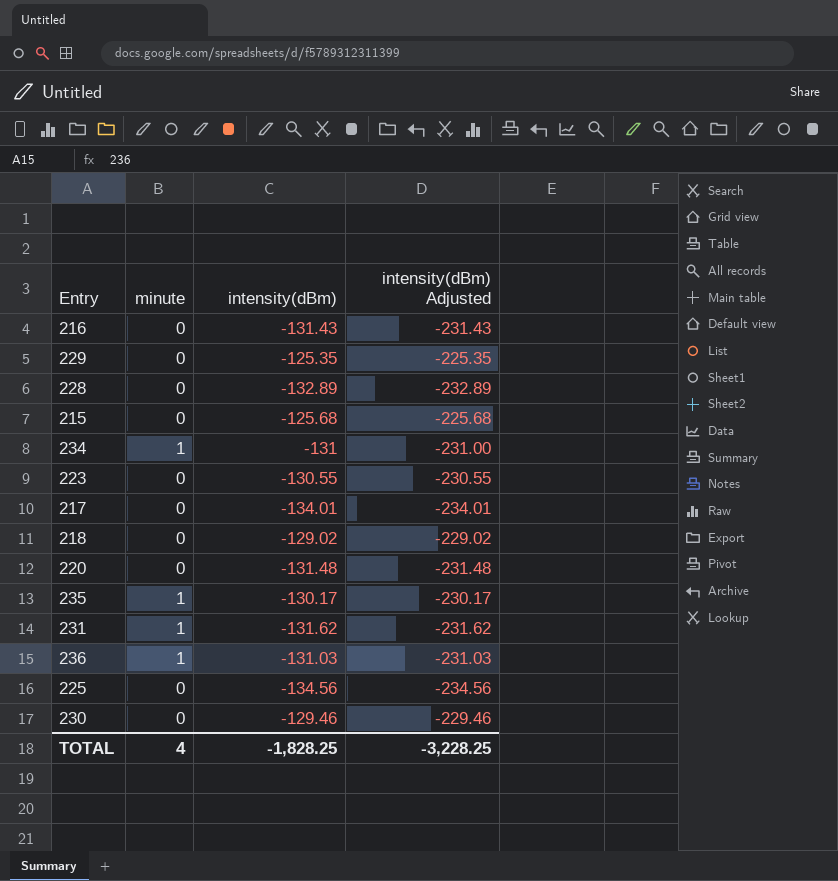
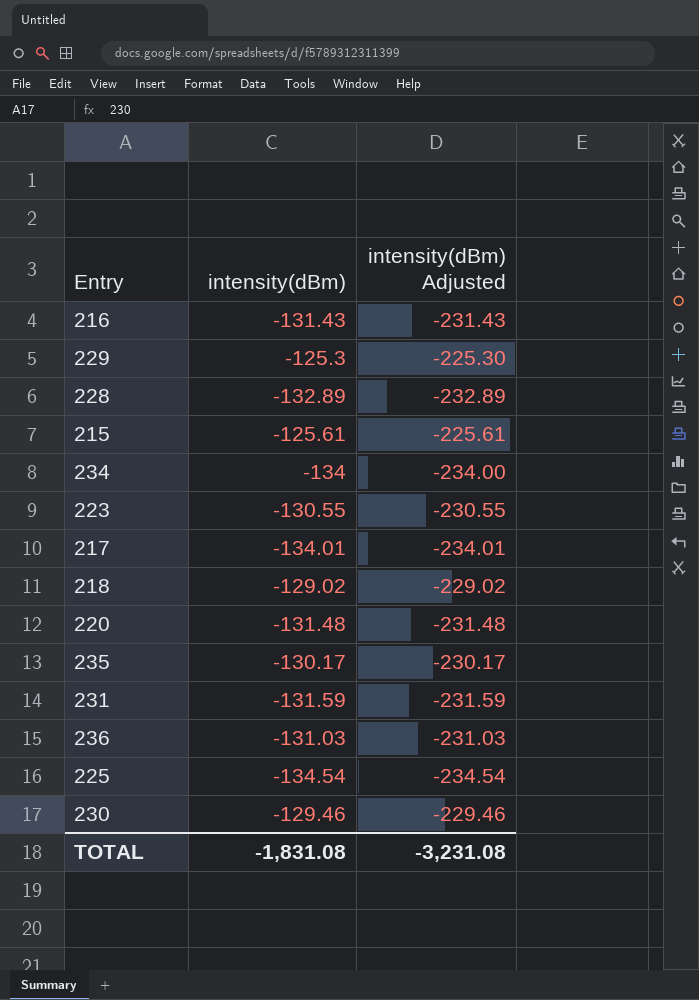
column minute | position: 2 -> none
229 | intensity(dBm): -125.35 -> -125.3
229 | intensity(dBm) Adjusted: -225.35 -> -225.30
215 | intensity(dBm): -125.68 -> -125.61
215 | intensity(dBm) Adjusted: -225.68 -> -225.61
234 | intensity(dBm): -131 -> -134
234 | intensity(dBm) Adjusted: -231.00 -> -234.00
231 | intensity(dBm): -131.62 -> -131.59
231 | intensity(dBm) Adjusted: -231.62 -> -231.59
225 | intensity(dBm): -134.56 -> -134.54
225 | intensity(dBm) Adjusted: -234.56 -> -234.54
TOTAL | intensity(dBm): -1,828.25 -> -1,831.08
TOTAL | intensity(dBm) Adjusted: -3,228.25 -> -3,231.08

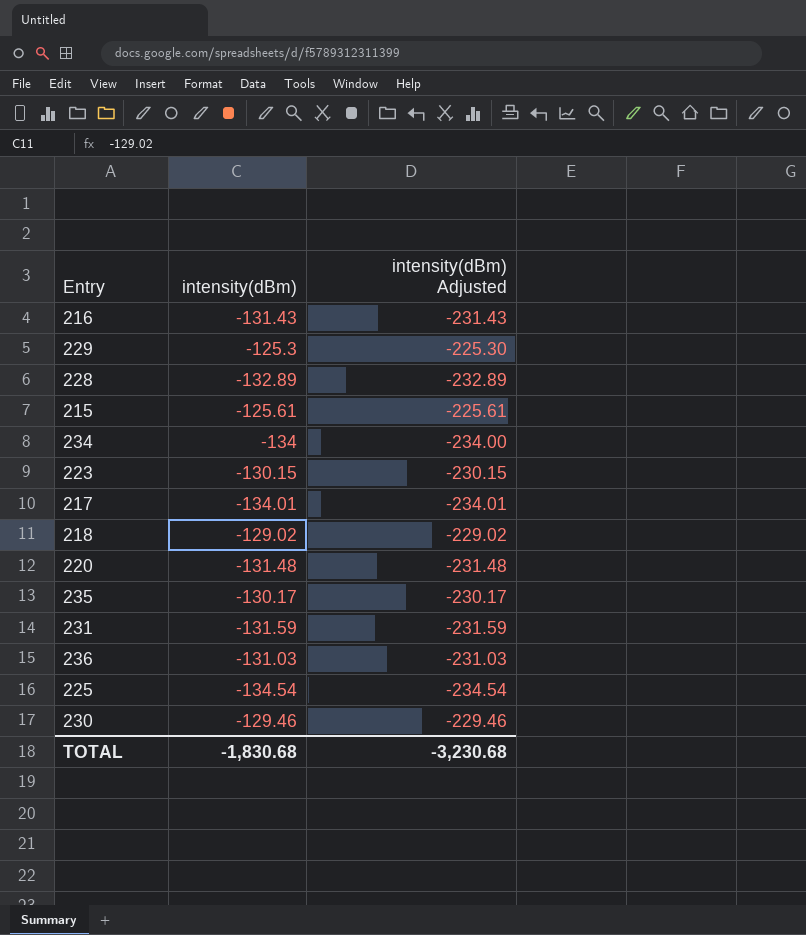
223 | intensity(dBm): -130.55 -> -130.15
223 | intensity(dBm) Adjusted: -230.55 -> -230.15
TOTAL | intensity(dBm): -1,831.08 -> -1,830.68
TOTAL | intensity(dBm) Adjusted: -3,231.08 -> -3,230.68

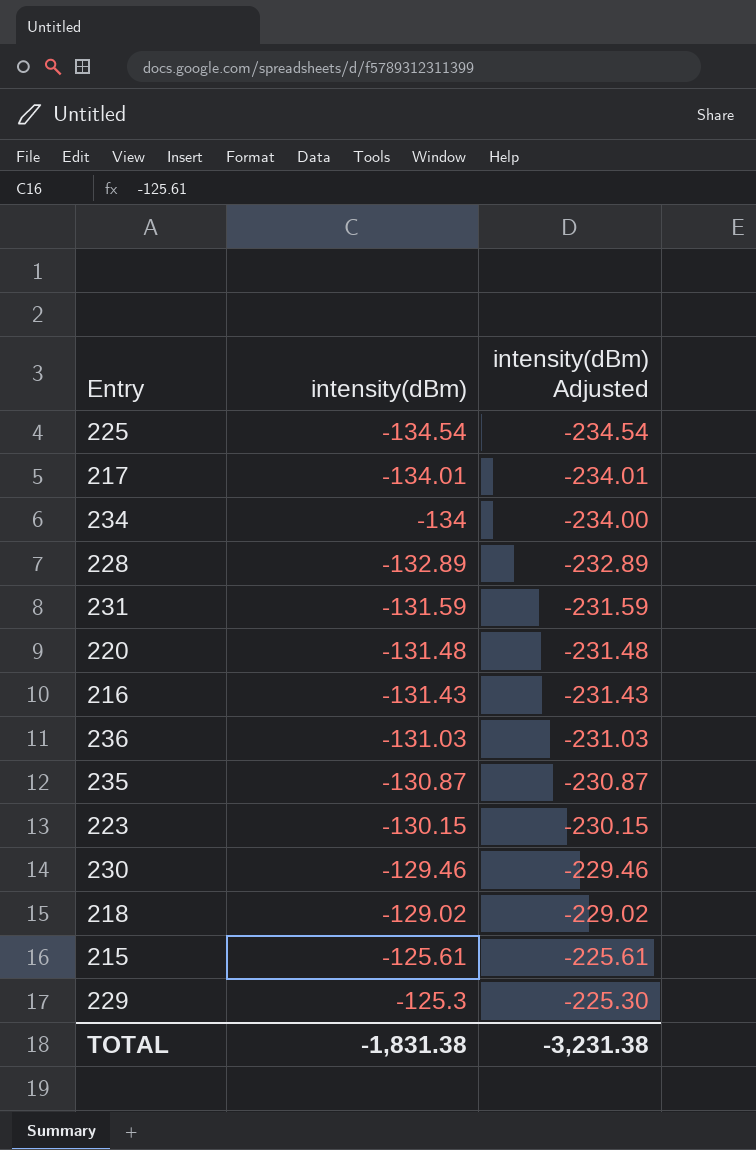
row order: none -> intensity(dBm) ascending
235 | intensity(dBm): -130.17 -> -130.87
235 | intensity(dBm) Adjusted: -230.17 -> -230.87
TOTAL | intensity(dBm): -1,830.68 -> -1,831.38
TOTAL | intensity(dBm) Adjusted: -3,230.68 -> -3,231.38

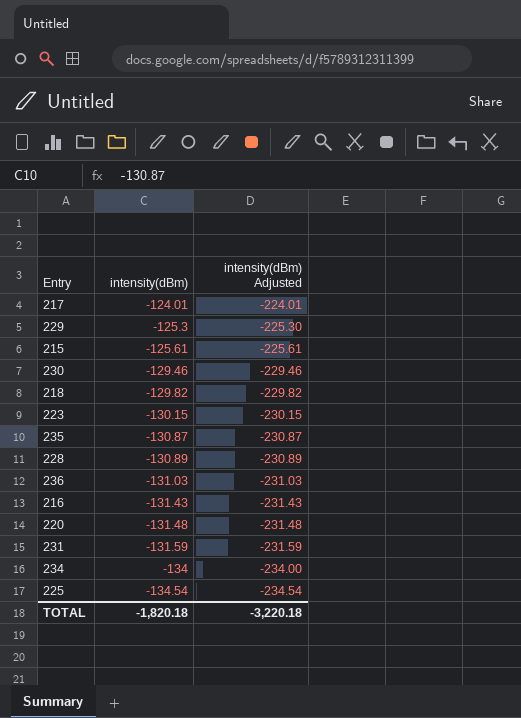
row order: intensity(dBm) ascending -> intensity(dBm) descending
217 | intensity(dBm): -134.01 -> -124.01
217 | intensity(dBm) Adjusted: -234.01 -> -224.01
218 | intensity(dBm): -129.02 -> -129.82
218 | intensity(dBm) Adjusted: -229.02 -> -229.82
228 | intensity(dBm): -132.89 -> -130.89
228 | intensity(dBm) Adjusted: -232.89 -> -230.89
TOTAL | intensity(dBm): -1,831.38 -> -1,820.18
TOTAL | intensity(dBm) Adjusted: -3,231.38 -> -3,220.18

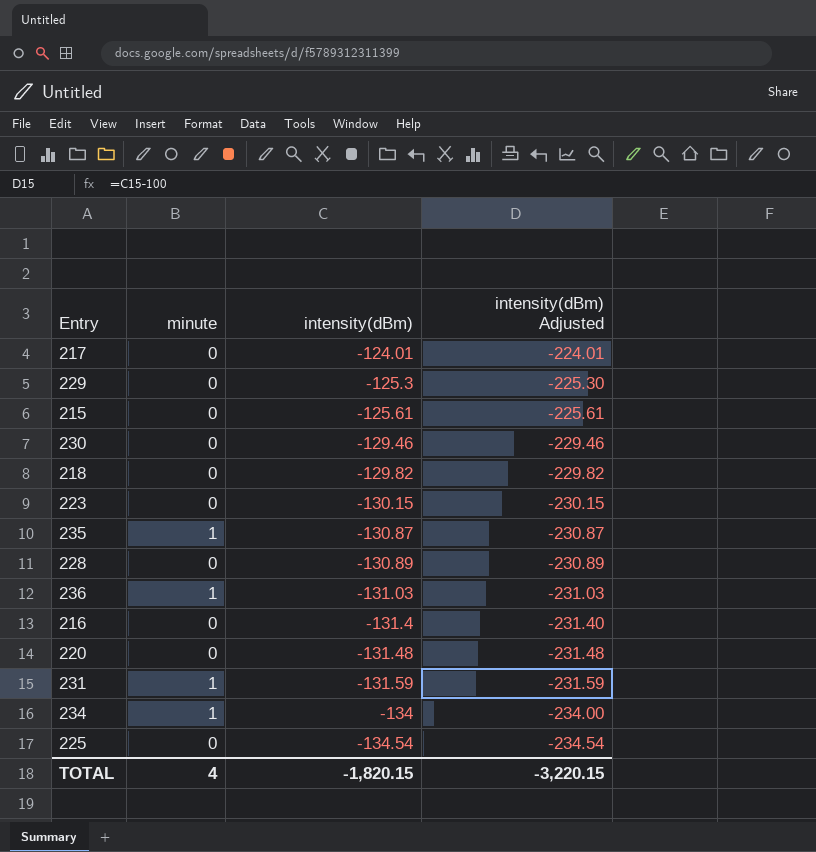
column minute | position: none -> 2
216 | intensity(dBm): -131.43 -> -131.4
216 | intensity(dBm) Adjusted: -231.43 -> -231.40
TOTAL | intensity(dBm): -1,820.18 -> -1,820.15
TOTAL | intensity(dBm) Adjusted: -3,220.18 -> -3,220.15

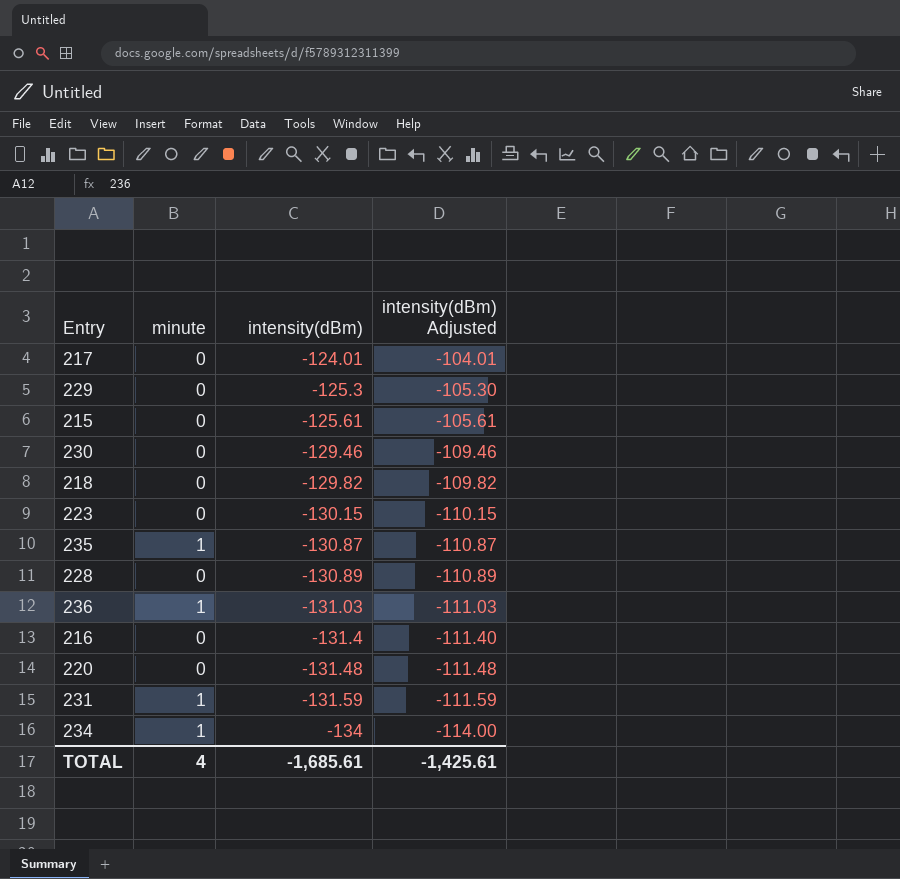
column intensity(dBm) Adjusted | formula: [intensity(dBm)] - 100 -> [intensity(dBm)] + 20
row 225: 0 | -134.54 | -234.54 -> none
TOTAL | intensity(dBm): -1,820.15 -> -1,685.61
TOTAL | intensity(dBm) Adjusted: -3,220.15 -> -1,425.61

